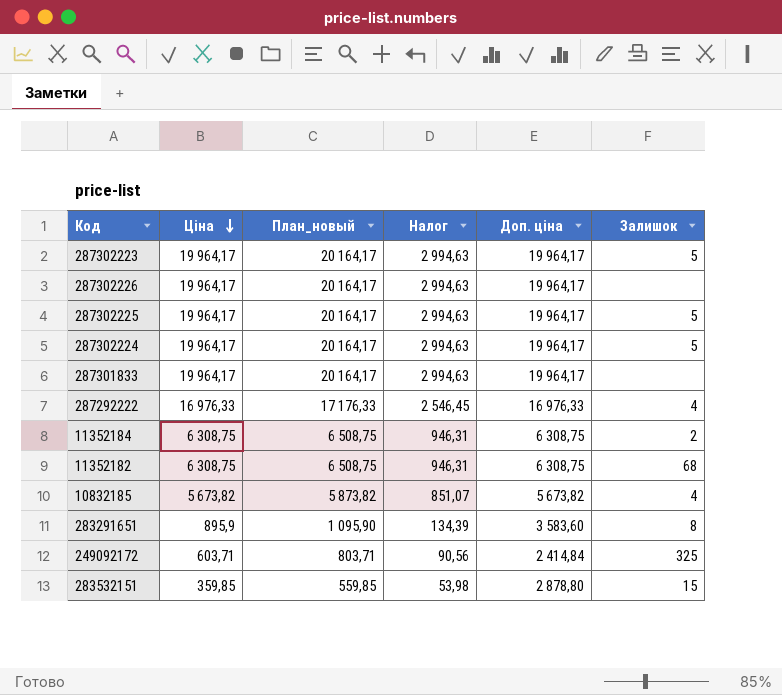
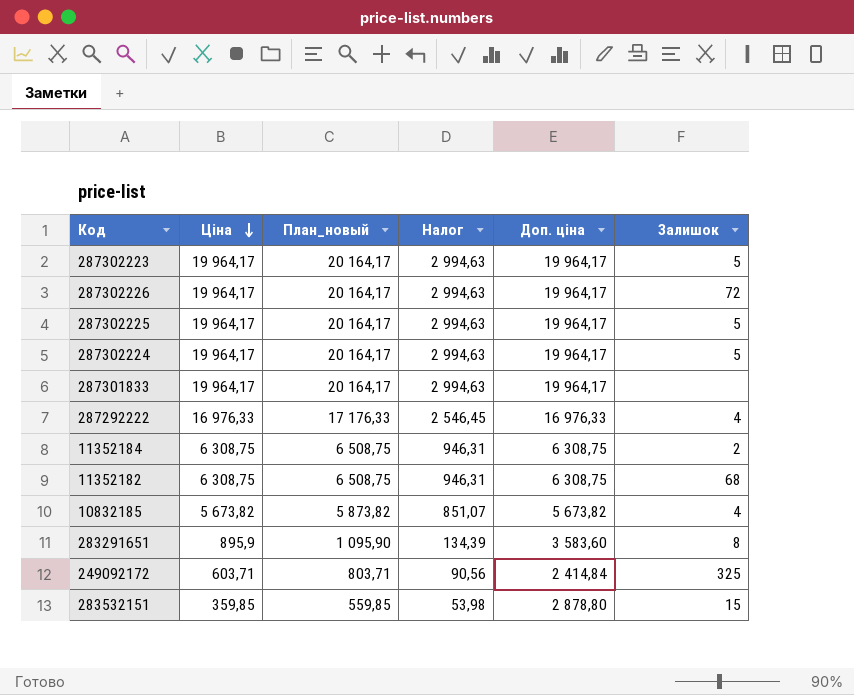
287302226 | Залишок: none -> 72

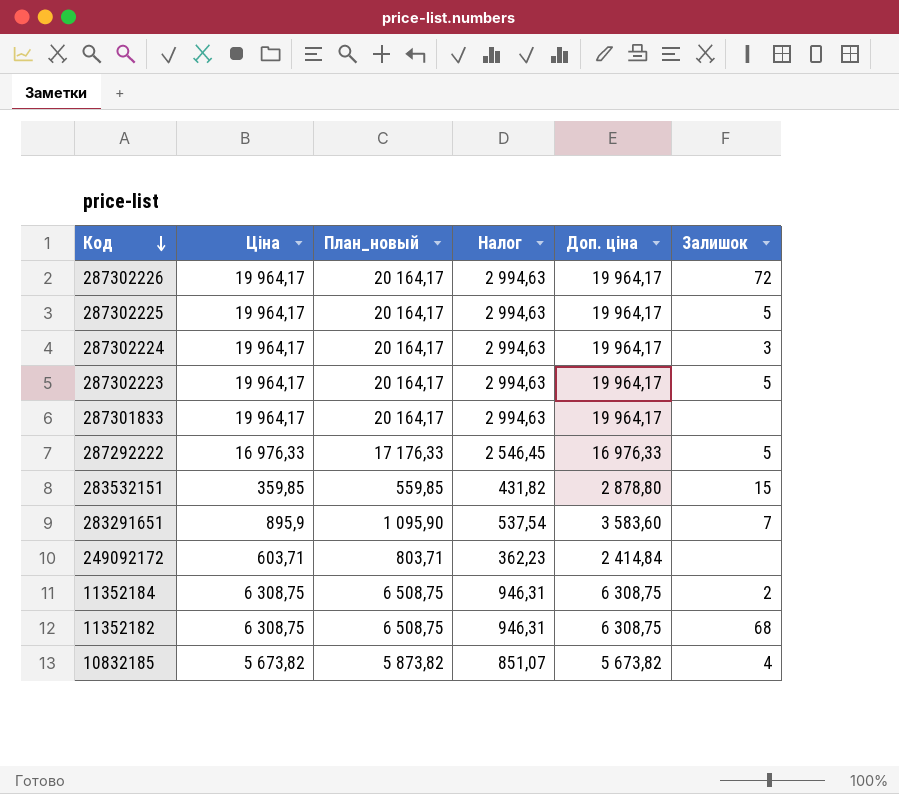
row order: Ціна descending -> Код descending
column Налог | formula: [Ціна] * 0,15 -> [Доп. ціна] * 0,15
287302224 | Залишок: 5 -> 3
287292222 | Залишок: 4 -> 5
283291651 | Залишок: 8 -> 7
249092172 | Залишок: 325 -> none

